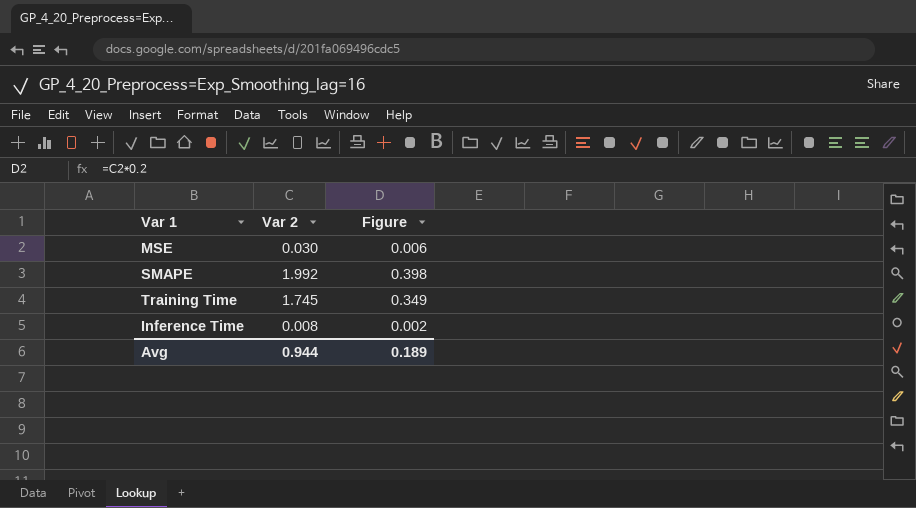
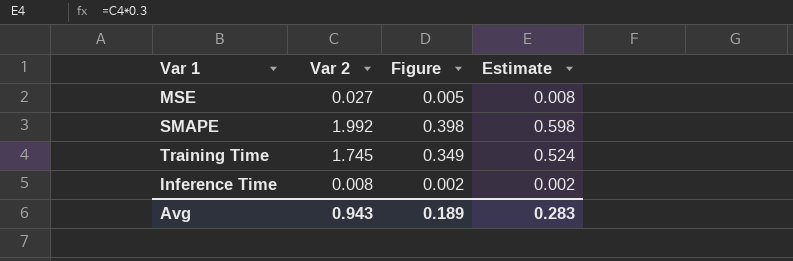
column Estimate | formula: none -> [Var 2] * 0.3
MSE | Var 2: 0.030 -> 0.027
MSE | Figure: 0.006 -> 0.005
Avg | Var 2: 0.944 -> 0.943

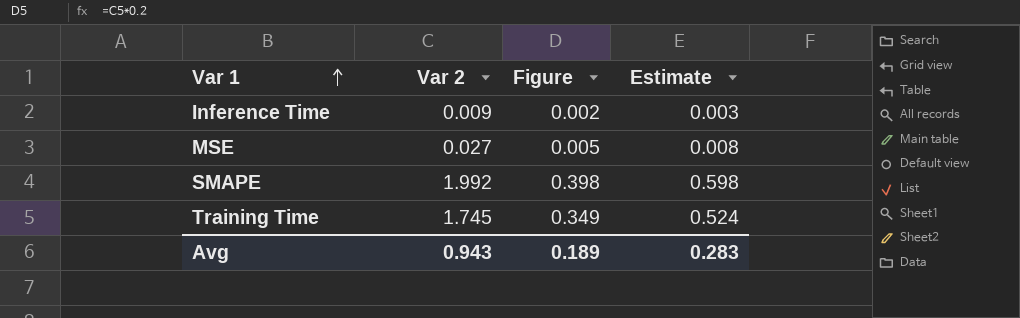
row order: none -> Var 1 ascending
Inference Time | Var 2: 0.008 -> 0.009
Inference Time | Estimate: 0.002 -> 0.003

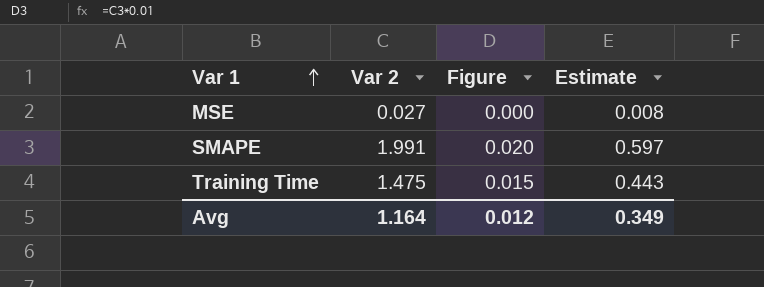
column Figure | formula: [Var 2] * 0.2 -> [Var 2] * 0.01
row Inference Time: 0.009 | 0.002 | 0.003 -> none
SMAPE | Var 2: 1.992 -> 1.991
SMAPE | Estimate: 0.598 -> 0.597
Training Time | Var 2: 1.745 -> 1.475
Training Time | Estimate: 0.524 -> 0.443
Avg | Var 2: 0.943 -> 1.164
Avg | Figure: 0.189 -> 0.012
Avg | Estimate: 0.283 -> 0.349

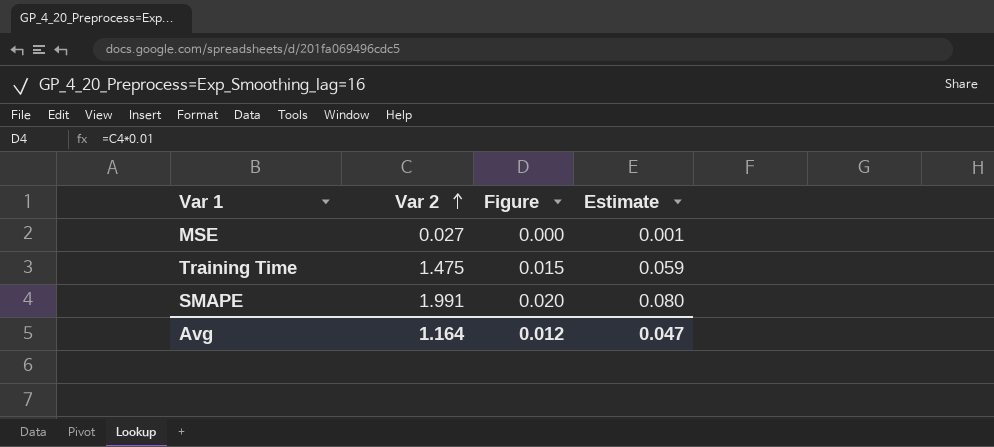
row order: Var 1 ascending -> Var 2 ascending
column Estimate | formula: [Var 2] * 0.3 -> [Var 2] * 0.04
Avg | Estimate: 0.349 -> 0.047

